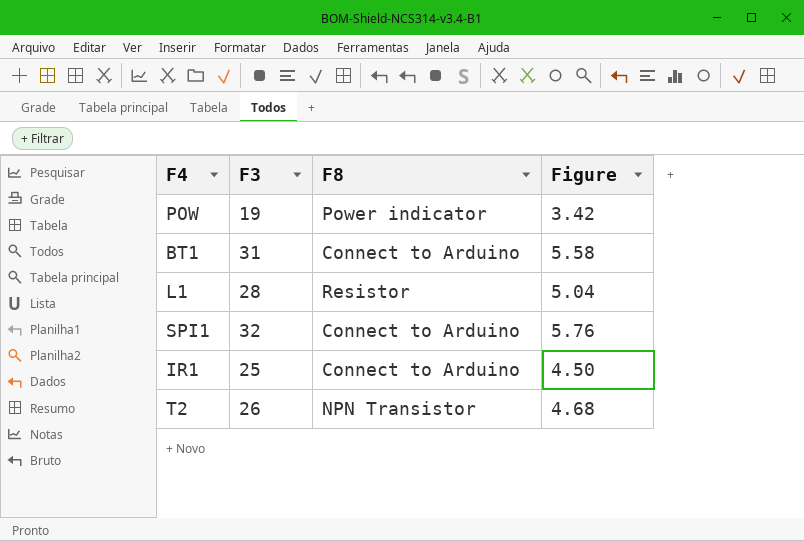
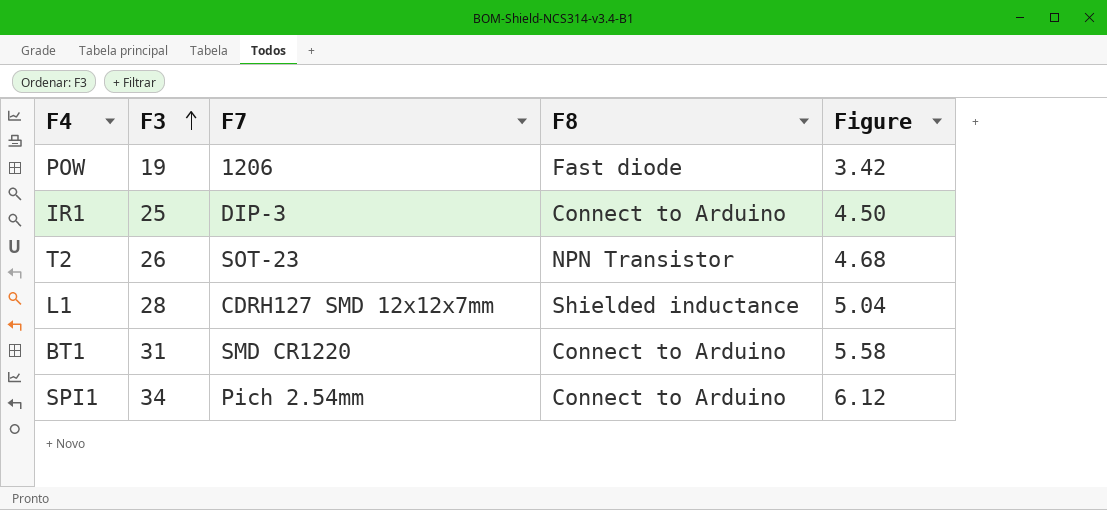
row order: none -> F3 ascending
column F7 | position: none -> 3
POW | F8: Power indicator -> Fast diode
L1 | F8: Resistor -> Shielded inductance
SPI1 | F3: 32 -> 34
SPI1 | Figure: 5.76 -> 6.12

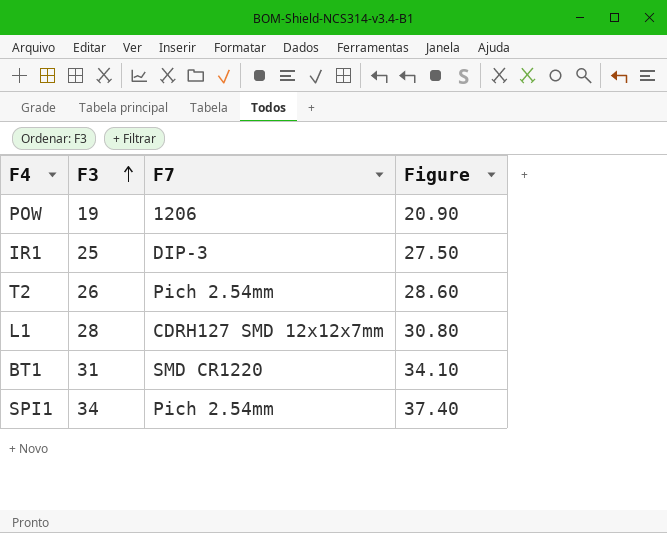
column F8 | position: 4 -> none
column Figure | formula: [F3] * 0.18 -> [F3] * 1.1
T2 | F7: SOT-23 -> Pich 2.54mm

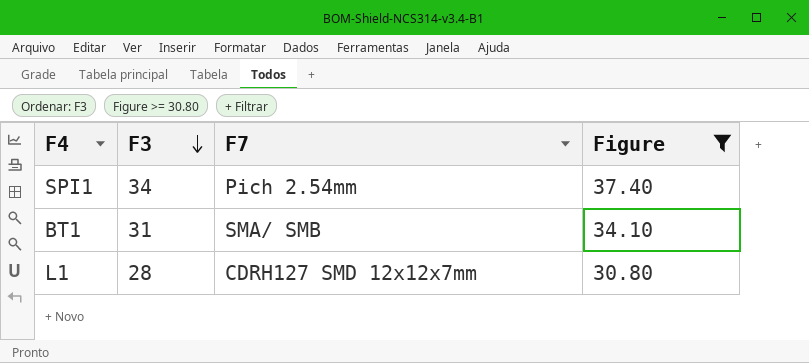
filter: none -> Figure >= 30.80
row order: F3 ascending -> F3 descending
BT1 | F7: SMD CR1220 -> SMA/ SMB

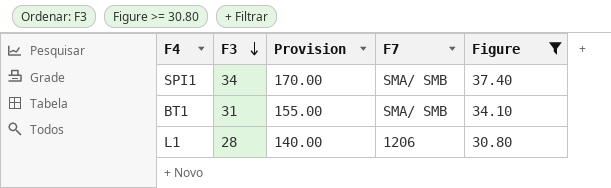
column Provision | formula: none -> [F3] * 5
SPI1 | F7: Pich 2.54mm -> SMA/ SMB
L1 | F7: CDRH127 SMD 12x12x7mm -> 1206

